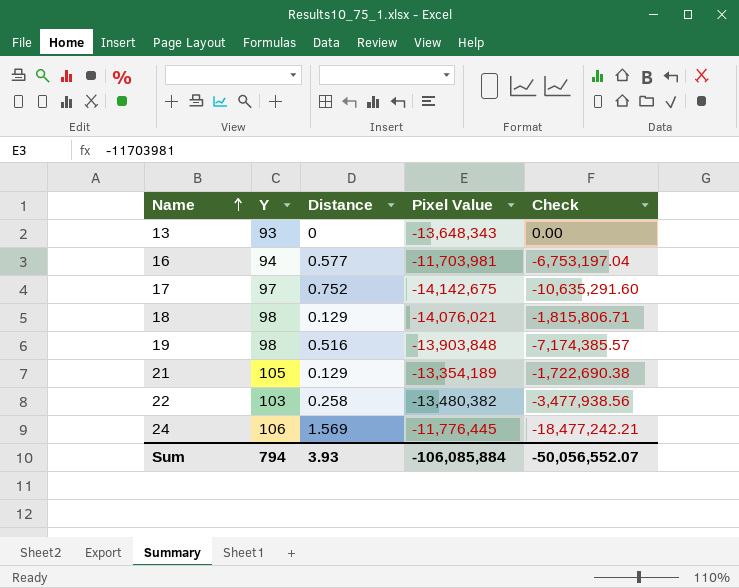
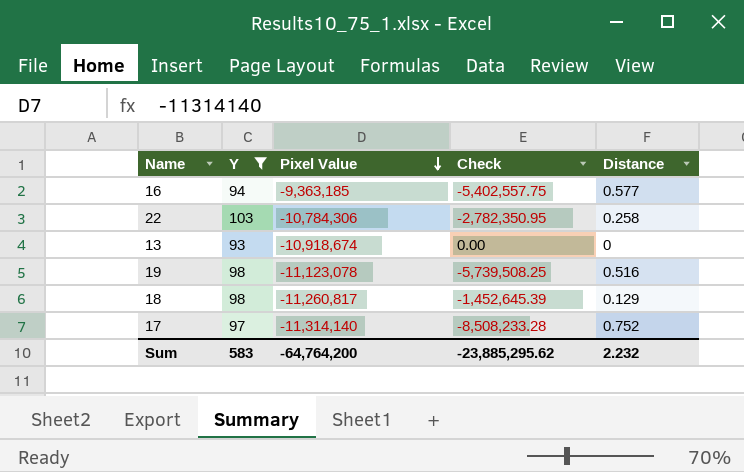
filter: none -> Y <= 103
row order: Name ascending -> Pixel Value descending
column Distance | position: 3 -> 5
16 | Pixel Value: -11,703,981 -> -9,363,185
16 | Check: -6,753,197.04 -> -5,402,557.75
22 | Pixel Value: -13,480,382 -> -10,784,306
22 | Check: -3,477,938.56 -> -2,782,350.95
13 | Pixel Value: -13,648,343 -> -10,918,674
19 | Pixel Value: -13,903,848 -> -11,123,078
19 | Check: -7,174,385.57 -> -5,739,508.25
18 | Pixel Value: -14,076,021 -> -11,260,817
18 | Check: -1,815,806.71 -> -1,452,645.39
17 | Pixel Value: -14,142,675 -> -11,314,140
17 | Check: -10,635,291.60 -> -8,508,233.28
Sum | Y: 794 -> 583
Sum | Pixel Value: -106,085,884 -> -64,764,200
Sum | Check: -50,056,552.07 -> -23,885,295.62
Sum | Distance: 3.93 -> 2.232

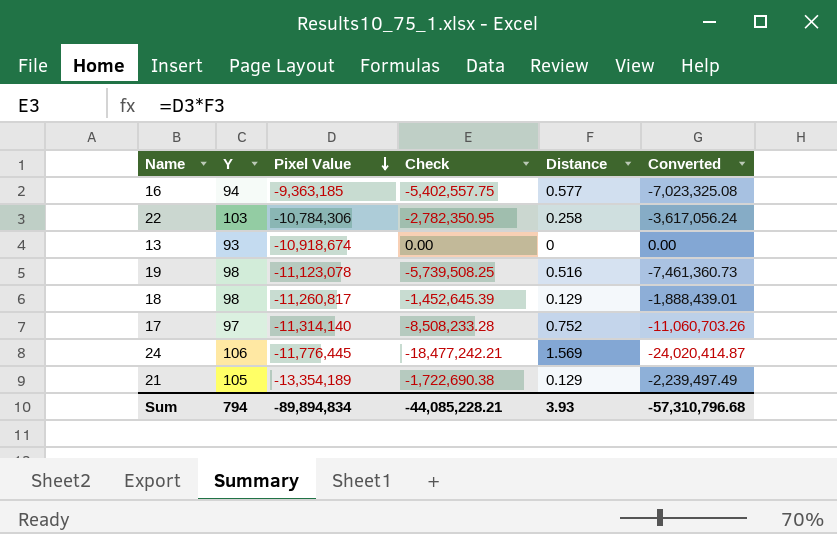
filter: Y <= 103 -> none
column Converted | formula: none -> [Check] * 1.3
Sum | Y: 583 -> 794
Sum | Pixel Value: -64,764,200 -> -89,894,834
Sum | Check: -23,885,295.62 -> -44,085,228.21
Sum | Distance: 2.232 -> 3.93

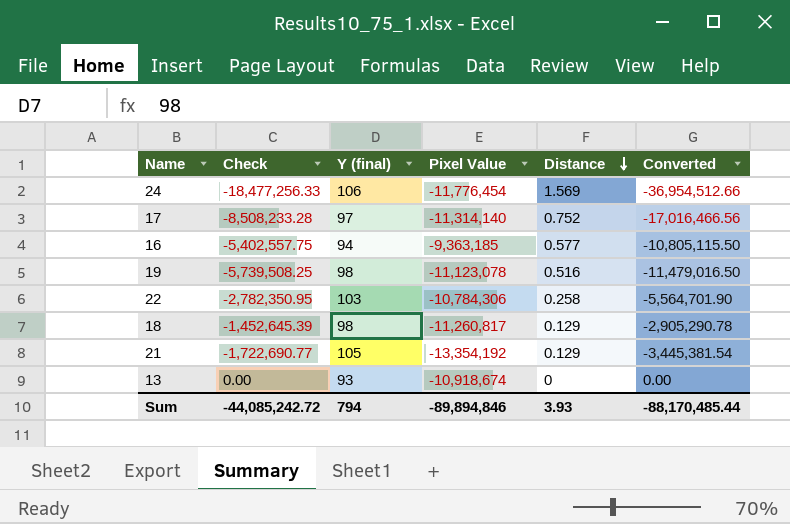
row order: Pixel Value descending -> Distance descending
column Check | position: 4 -> 2
column name: Y -> Y (final)
column Converted | formula: [Check] * 1.3 -> [Check] * 2
24 | Check: -18,477,242.21 -> -18,477,256.33
24 | Pixel Value: -11,776,445 -> -11,776,454
21 | Check: -1,722,690.38 -> -1,722,690.77
21 | Pixel Value: -13,354,189 -> -13,354,192
Sum | Check: -44,085,228.21 -> -44,085,242.72
Sum | Pixel Value: -89,894,834 -> -89,894,846
Sum | Converted: -57,310,796.68 -> -88,170,485.44

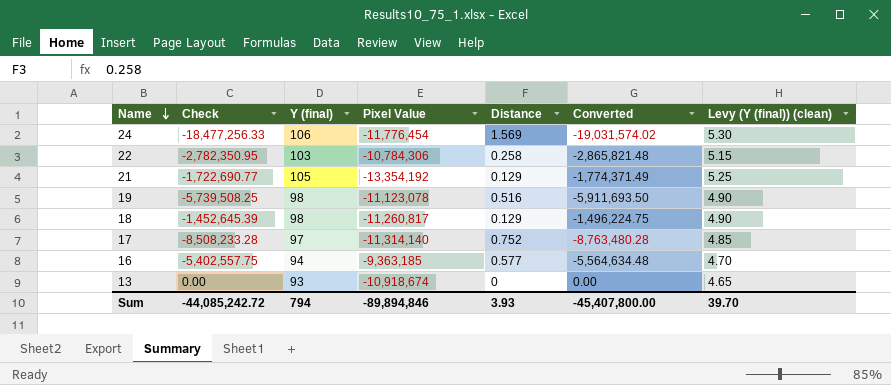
row order: Distance descending -> Name descending
column Converted | formula: [Check] * 2 -> [Check] * 1.03
column Levy (Y (final)) (clean) | formula: none -> [Y (final)] * 0.05
Sum | Converted: -88,170,485.44 -> -45,407,800.00

